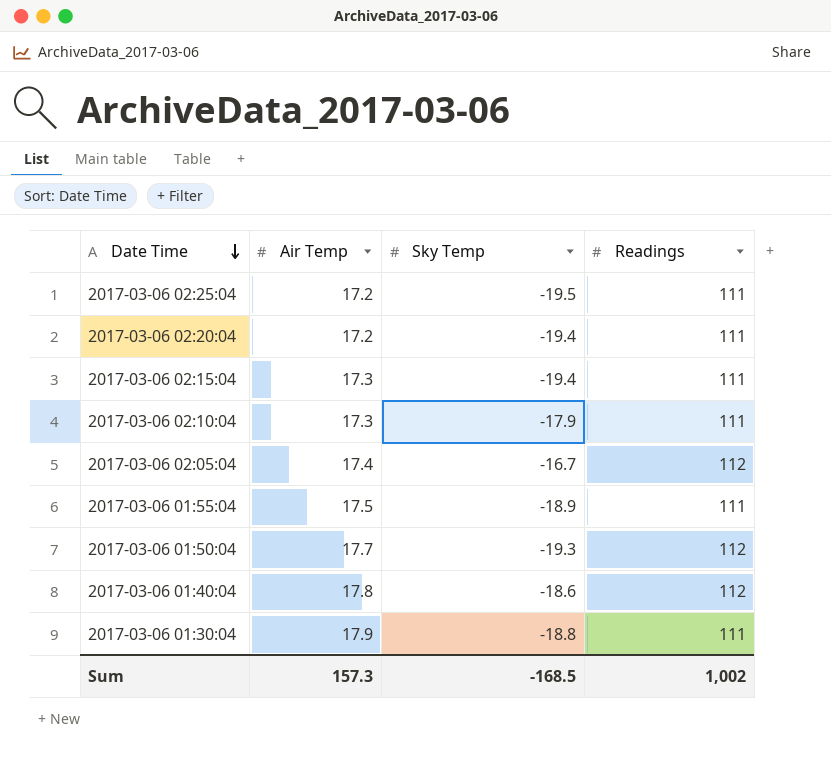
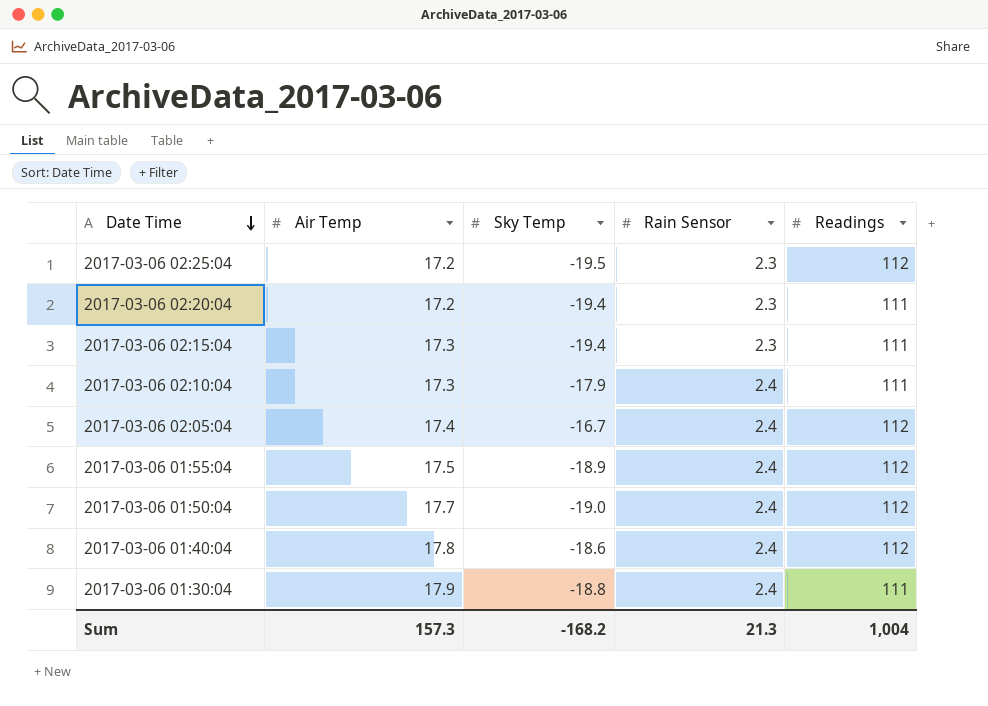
column Rain Sensor | position: none -> 4
2017-03-06 02:25:04 | Readings: 111 -> 112
2017-03-06 01:55:04 | Readings: 111 -> 112
2017-03-06 01:50:04 | Sky Temp: -19.3 -> -19.0
Sum | Sky Temp: -168.5 -> -168.2
Sum | Readings: 1,002 -> 1,004

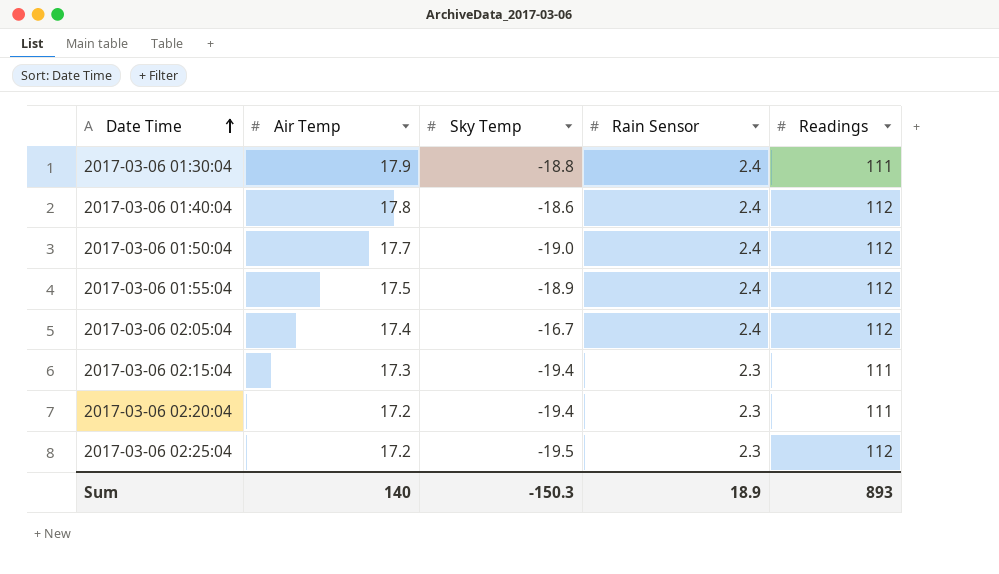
row order: Date Time descending -> Date Time ascending
row 2017-03-06 02:10:04: 17.3 | -17.9 | 2.4 | 111 -> none
Sum | Air Temp: 157.3 -> 140
Sum | Sky Temp: -168.2 -> -150.3
Sum | Rain Sensor: 21.3 -> 18.9
Sum | Readings: 1,004 -> 893

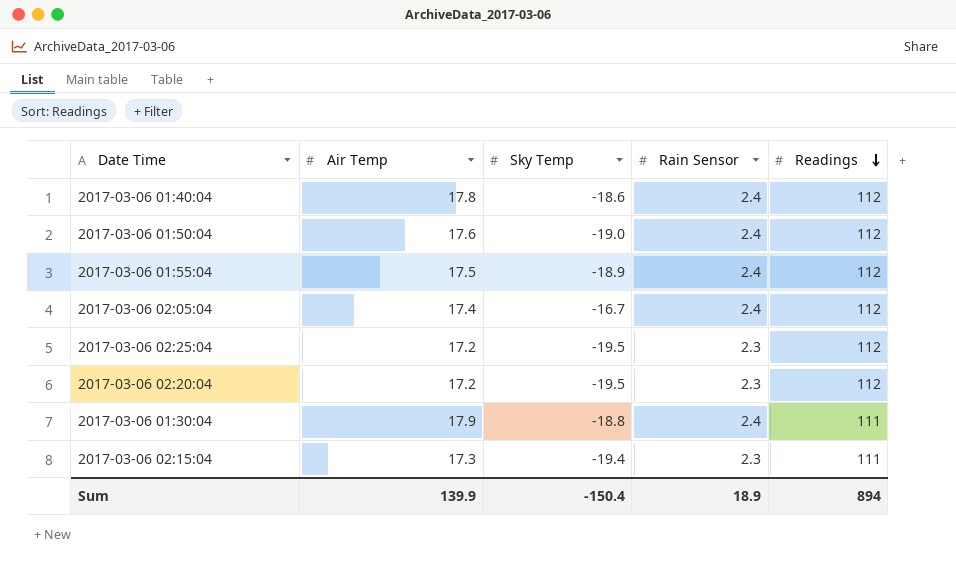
row order: Date Time ascending -> Readings descending
2017-03-06 01:50:04 | Air Temp: 17.7 -> 17.6
2017-03-06 02:20:04 | Sky Temp: -19.4 -> -19.5
2017-03-06 02:20:04 | Readings: 111 -> 112
Sum | Air Temp: 140 -> 139.9
Sum | Sky Temp: -150.3 -> -150.4
Sum | Readings: 893 -> 894

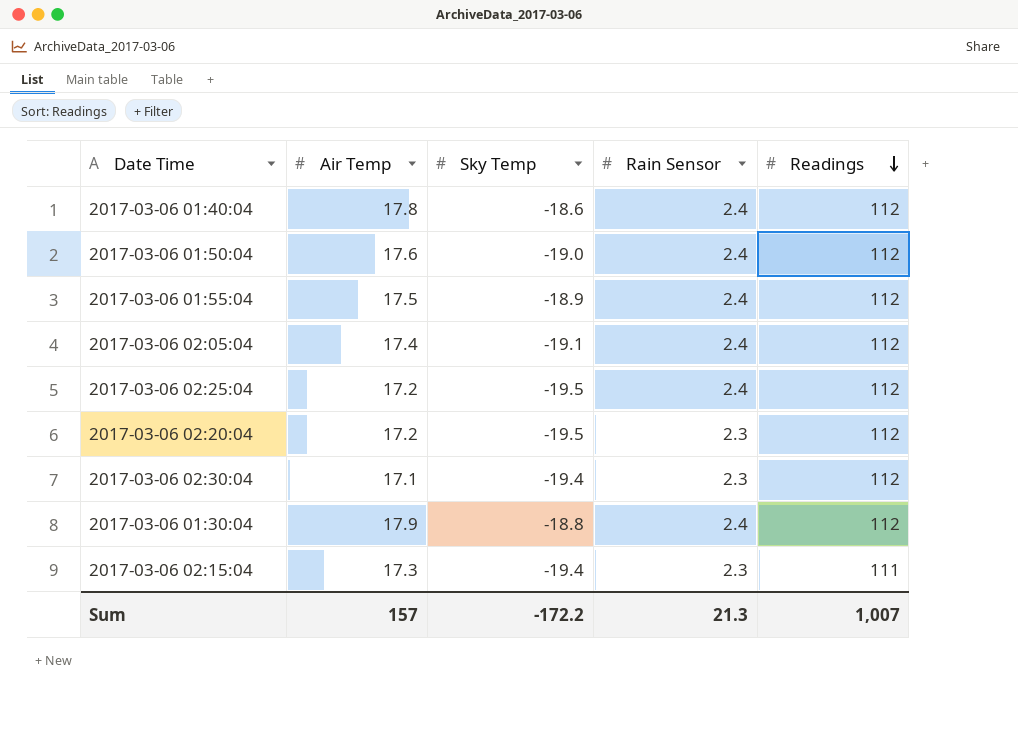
2017-03-06 02:05:04 | Sky Temp: -16.7 -> -19.1
2017-03-06 02:25:04 | Rain Sensor: 2.3 -> 2.4
row 2017-03-06 02:30:04: none -> 17.1 | -19.4 | 2.3 | 112
2017-03-06 01:30:04 | Readings: 111 -> 112
Sum | Air Temp: 139.9 -> 157
Sum | Sky Temp: -150.4 -> -172.2
Sum | Rain Sensor: 18.9 -> 21.3
Sum | Readings: 894 -> 1,007

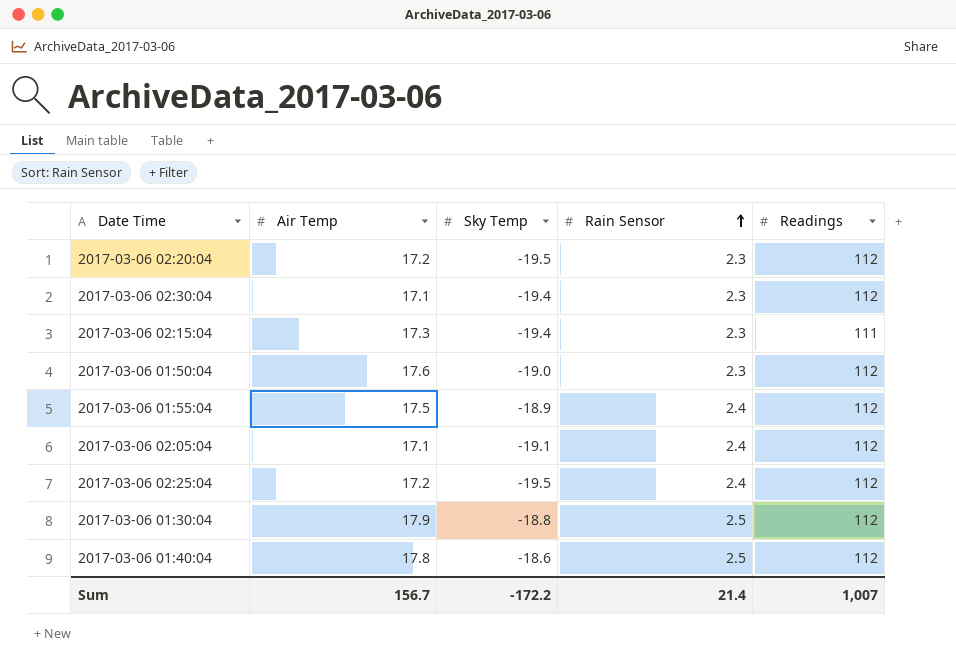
row order: Readings descending -> Rain Sensor ascending
2017-03-06 01:50:04 | Rain Sensor: 2.4 -> 2.3
2017-03-06 02:05:04 | Air Temp: 17.4 -> 17.1
2017-03-06 01:30:04 | Rain Sensor: 2.4 -> 2.5
2017-03-06 01:40:04 | Rain Sensor: 2.4 -> 2.5
Sum | Air Temp: 157 -> 156.7
Sum | Rain Sensor: 21.3 -> 21.4

